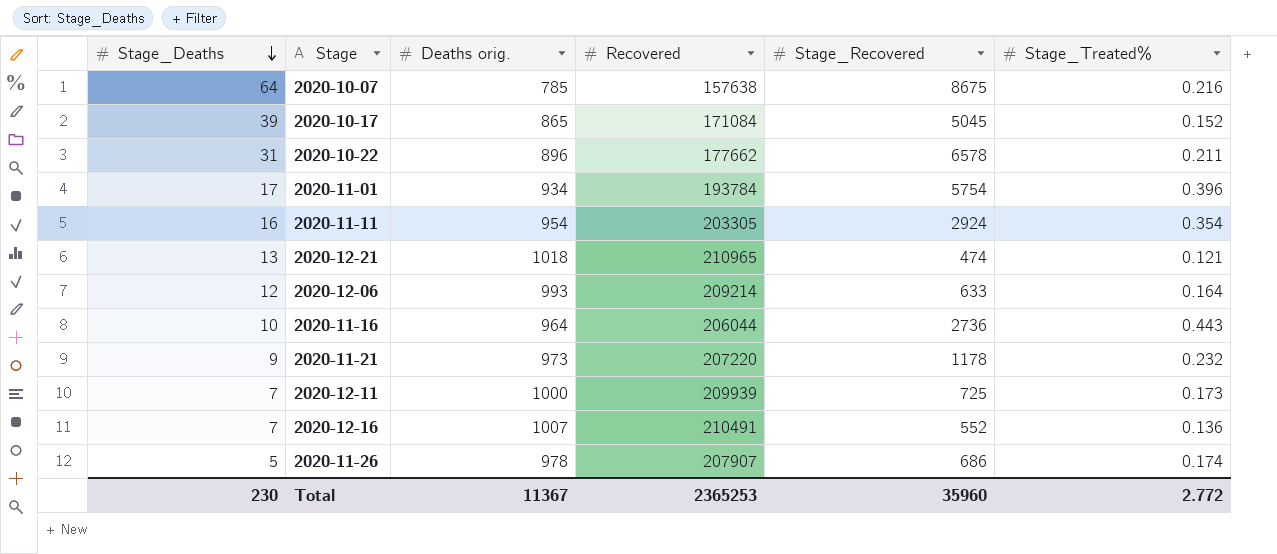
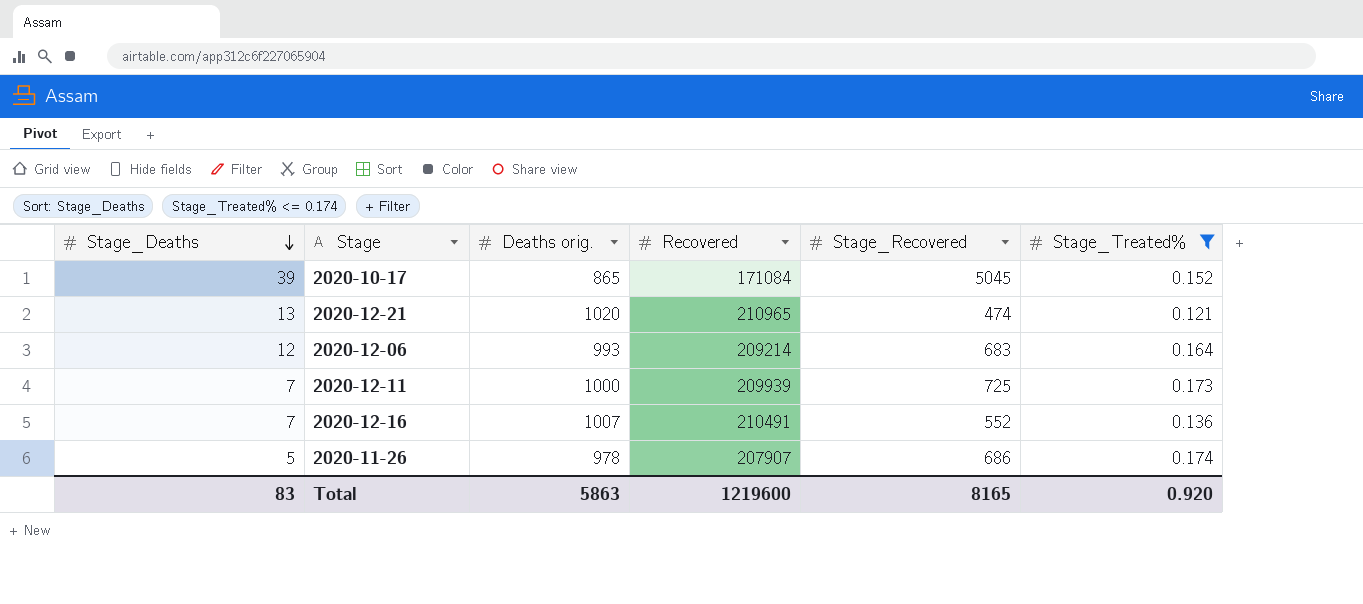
filter: none -> Stage_Treated% <= 0.174
2020-12-21 | Deaths orig.: 1018 -> 1020
2020-12-06 | Stage_Recovered: 633 -> 683
Total | Stage_Deaths: 230 -> 83
Total | Deaths orig.: 11367 -> 5863
Total | Recovered: 2365253 -> 1219600
Total | Stage_Recovered: 35960 -> 8165
Total | Stage_Treated%: 2.772 -> 0.920

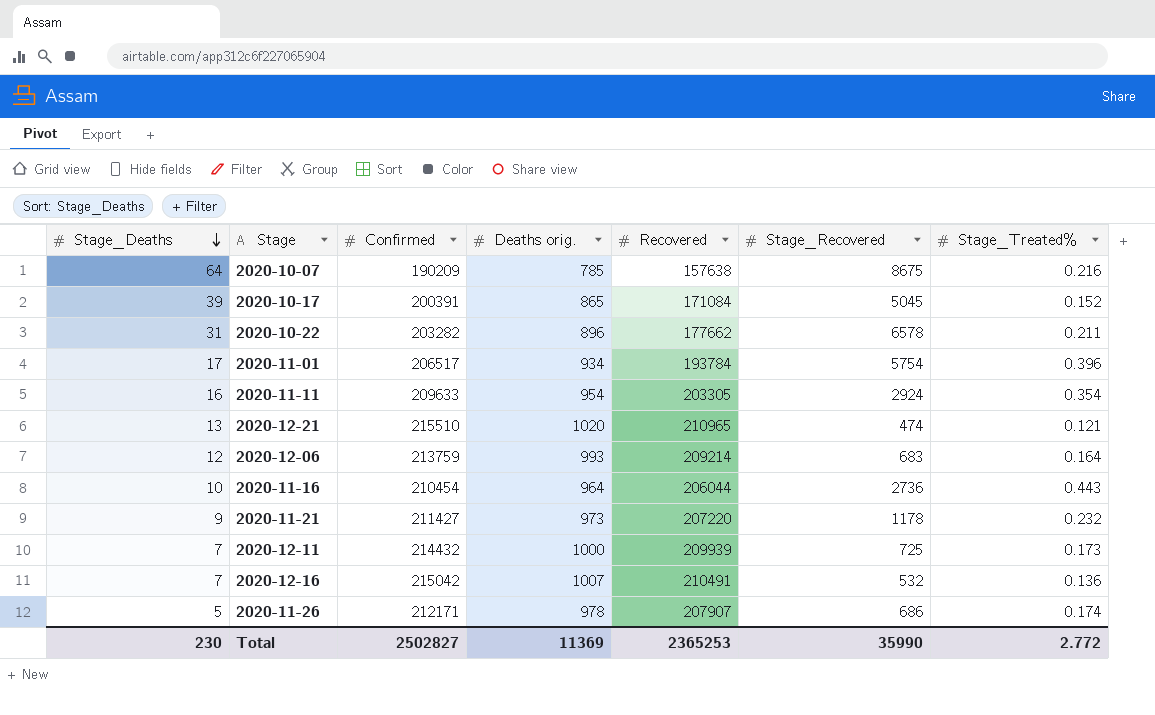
filter: Stage_Treated% <= 0.174 -> none
column Confirmed | position: none -> 3
2020-12-16 | Stage_Recovered: 552 -> 532
Total | Stage_Deaths: 83 -> 230
Total | Deaths orig.: 5863 -> 11369
Total | Recovered: 1219600 -> 2365253
Total | Stage_Recovered: 8165 -> 35990
Total | Stage_Treated%: 0.920 -> 2.772

